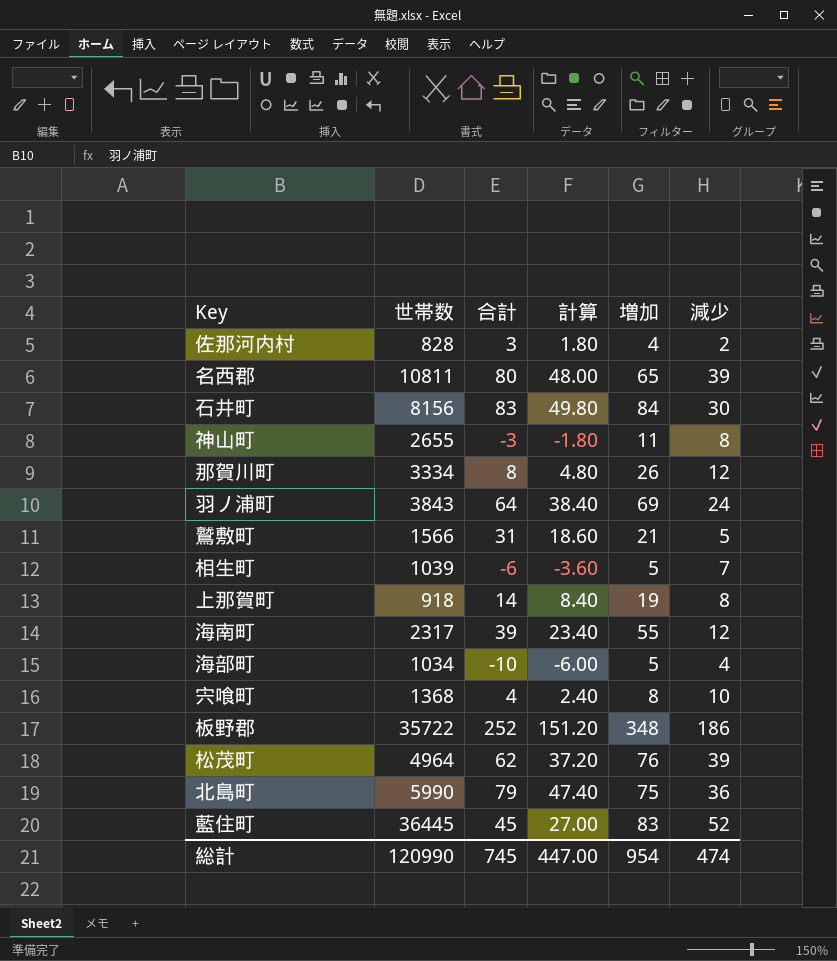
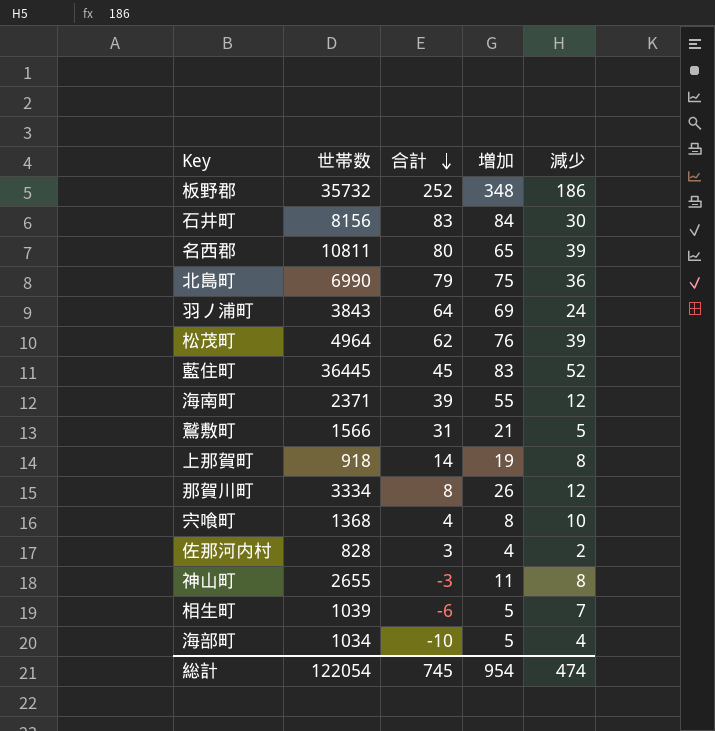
row order: none -> 合計 descending
column 計算 | formula: [合計] * 0.6 -> none
板野郡 | 世帯数: 35722 -> 35732
北島町 | 世帯数: 5990 -> 6990
海南町 | 世帯数: 2317 -> 2371
総計 | 世帯数: 120990 -> 122054

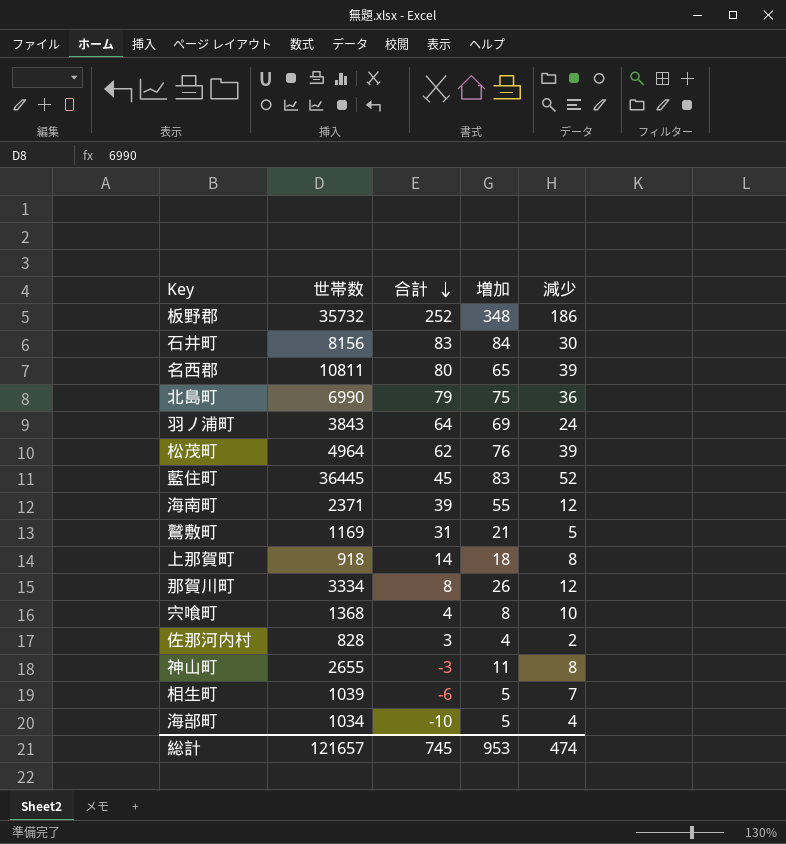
鷲敷町 | 世帯数: 1566 -> 1169
上那賀町 | 増加: 19 -> 18
総計 | 世帯数: 122054 -> 121657
総計 | 増加: 954 -> 953

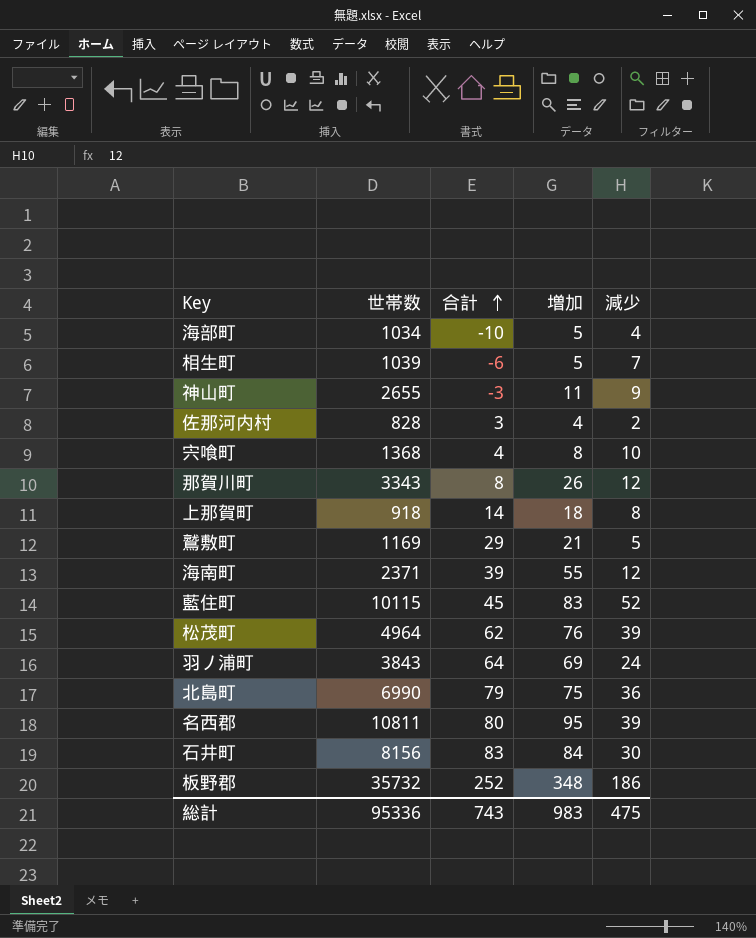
row order: 合計 descending -> 合計 ascending
神山町 | 減少: 8 -> 9
那賀川町 | 世帯数: 3334 -> 3343
鷲敷町 | 合計: 31 -> 29
藍住町 | 世帯数: 36445 -> 10115
名西郡 | 増加: 65 -> 95
総計 | 世帯数: 121657 -> 95336
総計 | 合計: 745 -> 743
総計 | 増加: 953 -> 983
総計 | 減少: 474 -> 475

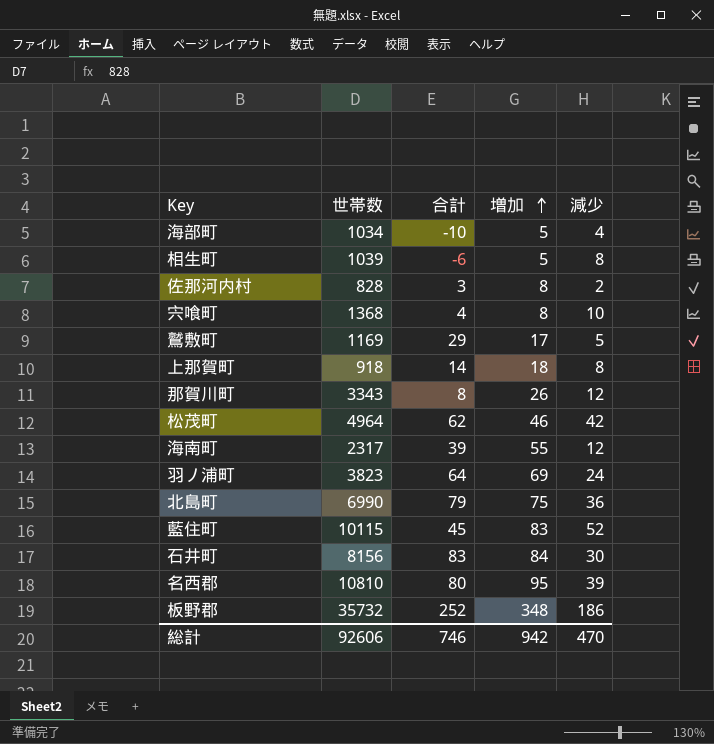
row order: 合計 ascending -> 増加 ascending
row 神山町: 2655 | -3 | 11 | 9 -> none
相生町 | 減少: 7 -> 8
佐那河内村 | 増加: 4 -> 8
鷲敷町 | 増加: 21 -> 17
松茂町 | 増加: 76 -> 46
松茂町 | 減少: 39 -> 42
海南町 | 世帯数: 2371 -> 2317
羽ノ浦町 | 世帯数: 3843 -> 3823
名西郡 | 世帯数: 10811 -> 10810
総計 | 世帯数: 95336 -> 92606
総計 | 合計: 743 -> 746
総計 | 増加: 983 -> 942
総計 | 減少: 475 -> 470

